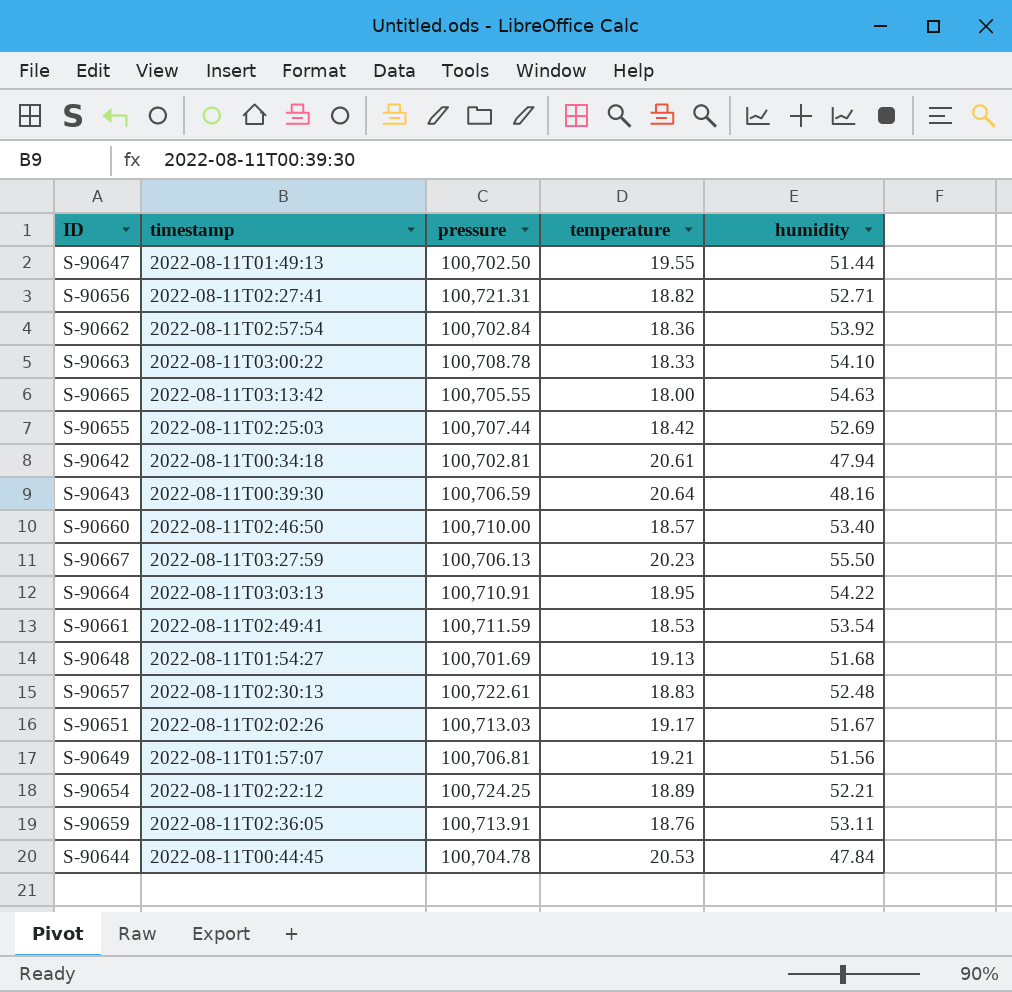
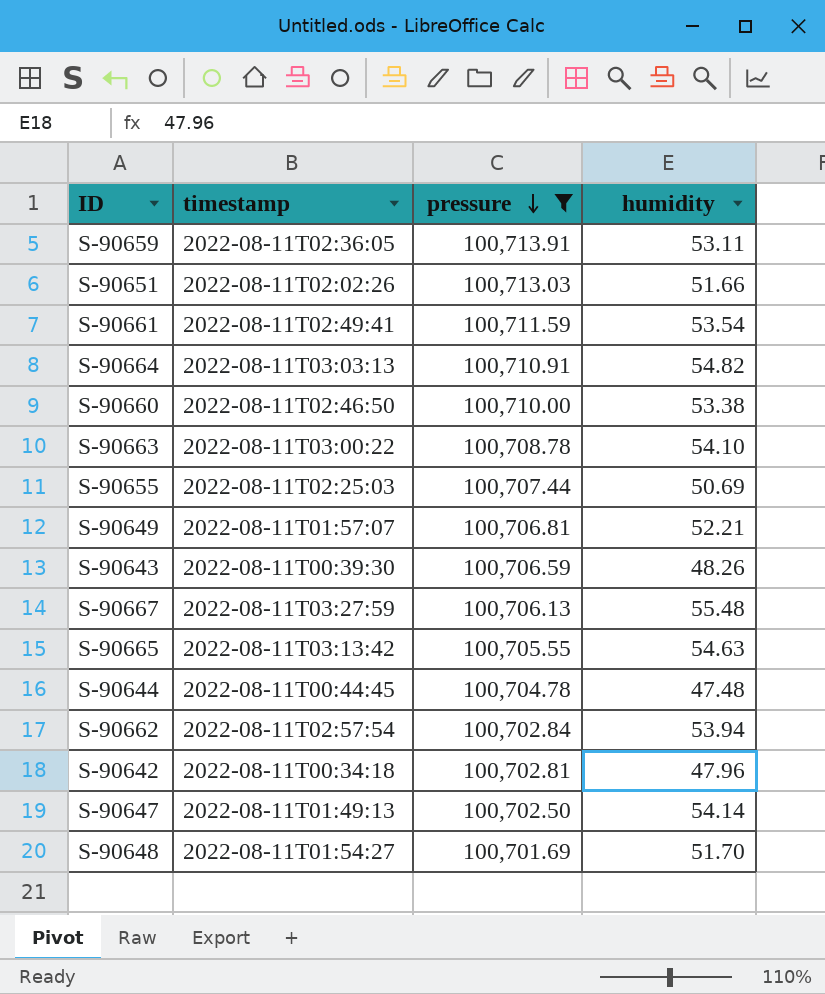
filter: none -> pressure <= 100,713.91
row order: none -> pressure descending
column temperature | position: 4 -> none
S-90651 | humidity: 51.67 -> 51.66
S-90664 | humidity: 54.22 -> 54.82
S-90660 | humidity: 53.40 -> 53.38
S-90655 | humidity: 52.69 -> 50.69
S-90649 | humidity: 51.56 -> 52.21
S-90643 | humidity: 48.16 -> 48.26
S-90667 | humidity: 55.50 -> 55.48
S-90644 | humidity: 47.84 -> 47.48
S-90662 | humidity: 53.92 -> 53.94
S-90642 | humidity: 47.94 -> 47.96
S-90647 | humidity: 51.44 -> 54.14
S-90648 | humidity: 51.68 -> 51.70

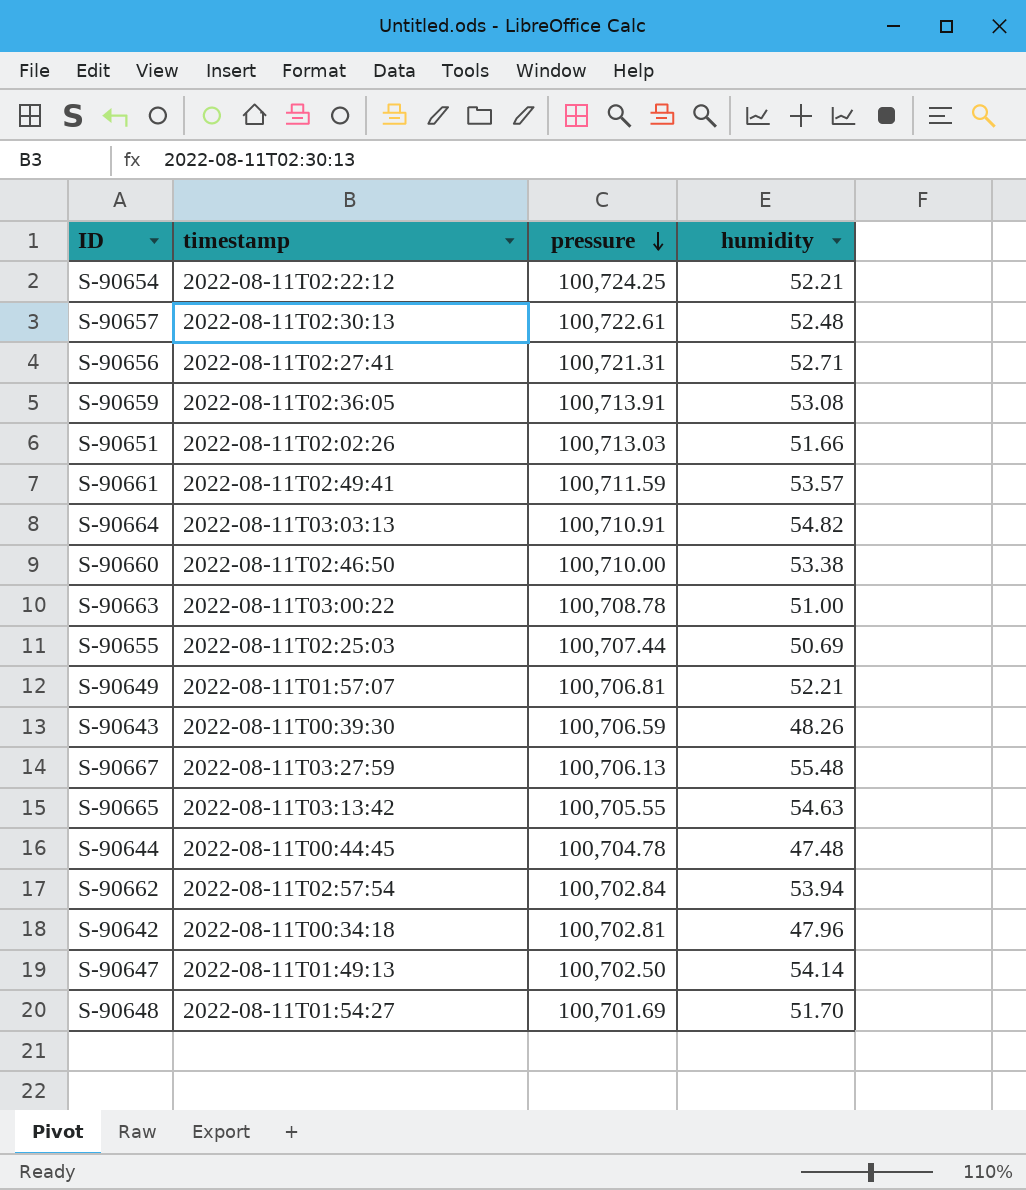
filter: pressure <= 100,713.91 -> none
S-90659 | humidity: 53.11 -> 53.08
S-90661 | humidity: 53.54 -> 53.57
S-90663 | humidity: 54.10 -> 51.00

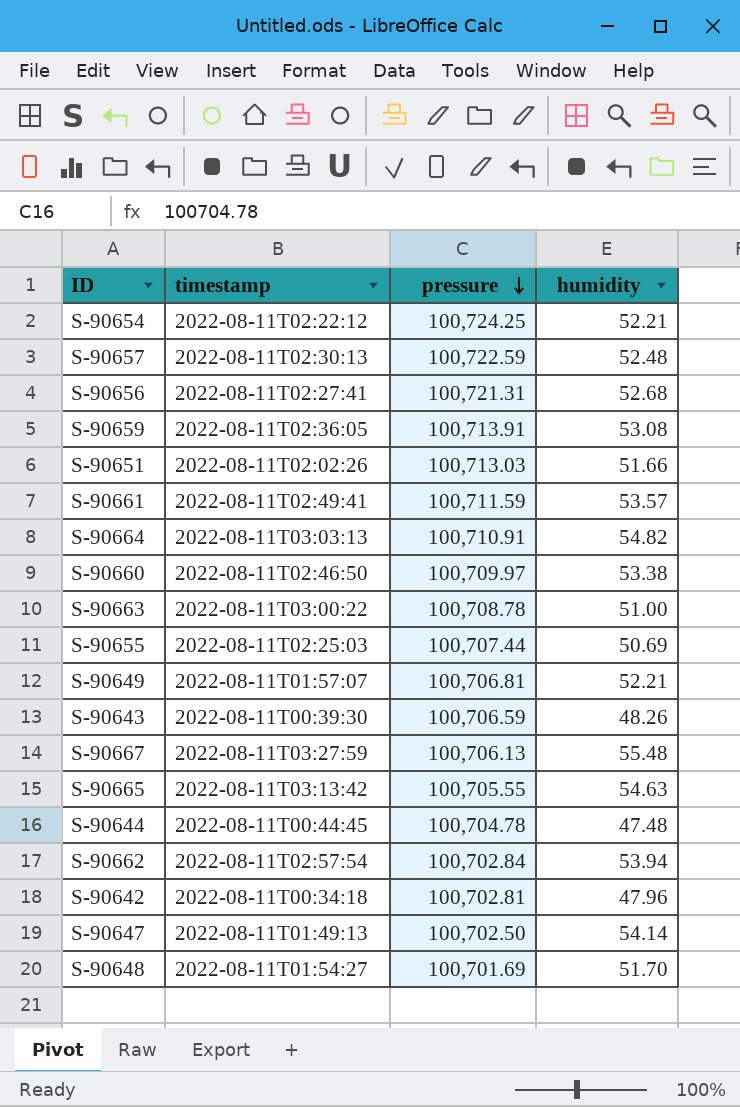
S-90657 | pressure: 100,722.61 -> 100,722.59
S-90656 | humidity: 52.71 -> 52.68
S-90660 | pressure: 100,710.00 -> 100,709.97

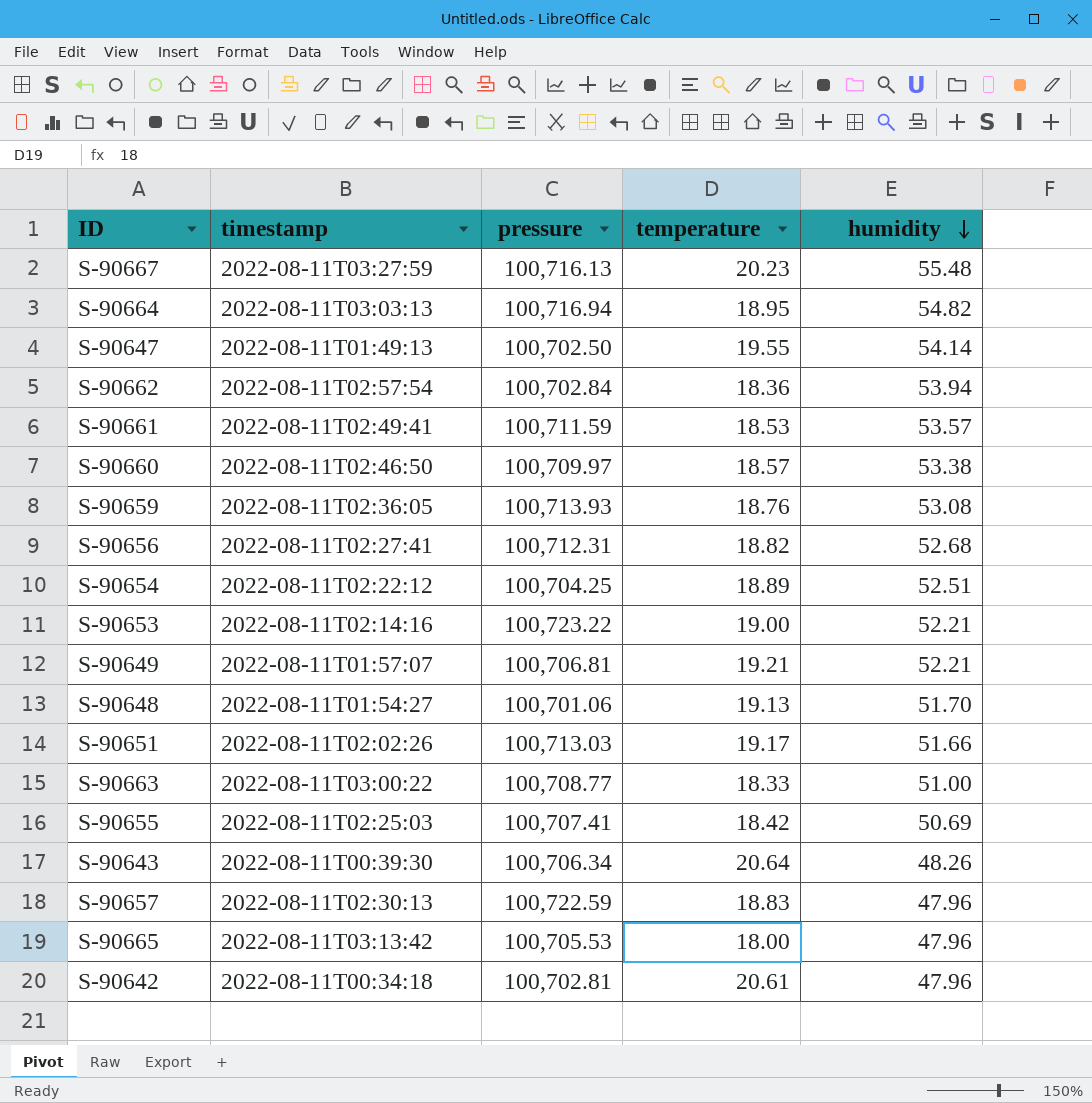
row order: pressure descending -> humidity descending
column temperature | position: none -> 4
row S-90644: 2022-08-11T00:44:45 | 100,704.78 | 47.48 -> none
S-90667 | pressure: 100,706.13 -> 100,716.13
S-90664 | pressure: 100,710.91 -> 100,716.94
S-90659 | pressure: 100,713.91 -> 100,713.93
S-90656 | pressure: 100,721.31 -> 100,712.31
S-90654 | pressure: 100,724.25 -> 100,704.25
S-90654 | humidity: 52.21 -> 52.51
row S-90653: none -> 2022-08-11T02:14:16 | 100,723.22 | 19.00 | 52.21
S-90648 | pressure: 100,701.69 -> 100,701.06
S-90663 | pressure: 100,708.78 -> 100,708.77
S-90655 | pressure: 100,707.44 -> 100,707.41
S-90643 | pressure: 100,706.59 -> 100,706.34
S-90657 | humidity: 52.48 -> 47.96
S-90665 | pressure: 100,705.55 -> 100,705.53
S-90665 | humidity: 54.63 -> 47.96

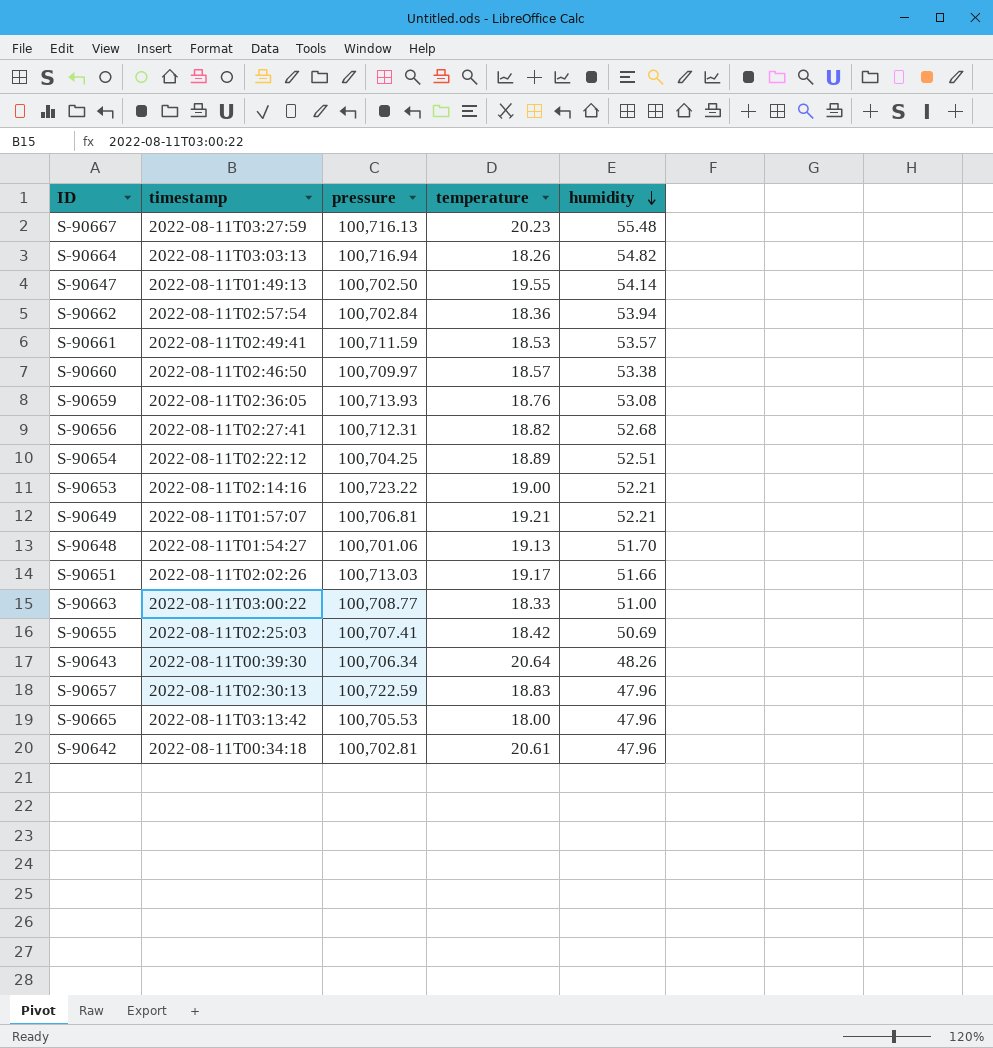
S-90664 | temperature: 18.95 -> 18.26

